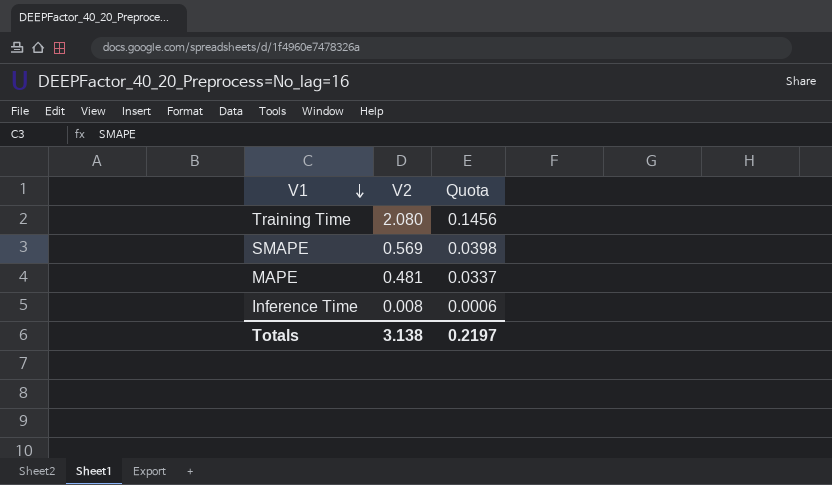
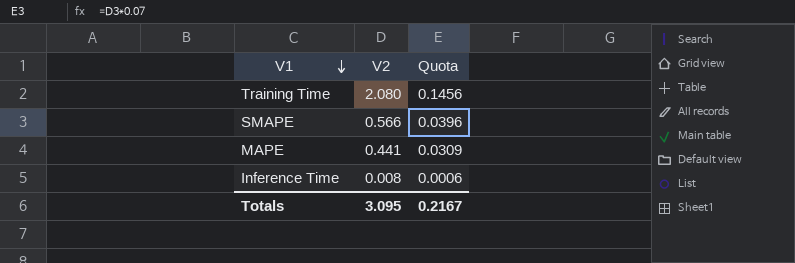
SMAPE | V2: 0.569 -> 0.566
SMAPE | Quota: 0.0398 -> 0.0396
MAPE | V2: 0.481 -> 0.441
MAPE | Quota: 0.0337 -> 0.0309
Totals | V2: 3.138 -> 3.095
Totals | Quota: 0.2197 -> 0.2167

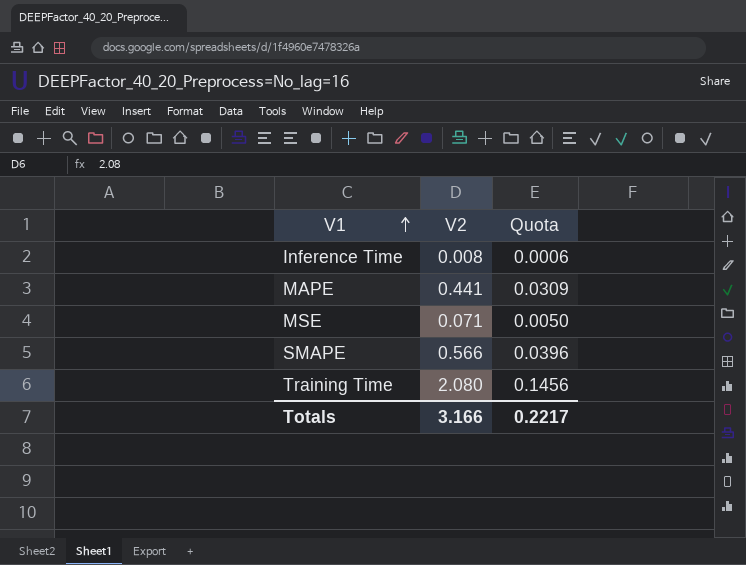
row order: V1 descending -> V1 ascending
row MSE: none -> 0.071 | 0.0050
Totals | V2: 3.095 -> 3.166
Totals | Quota: 0.2167 -> 0.2217

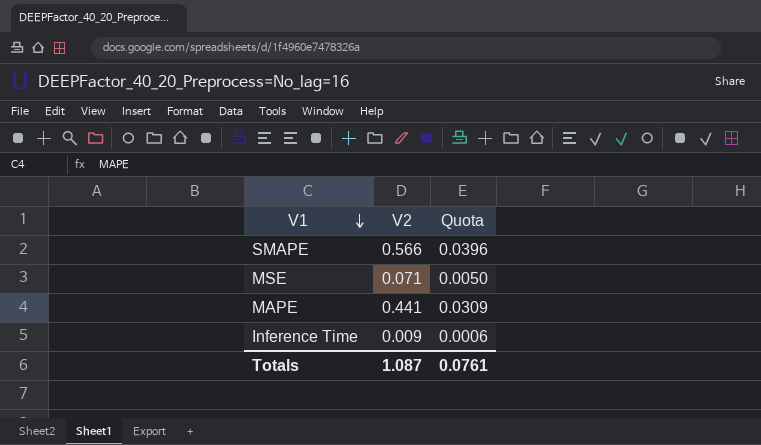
row order: V1 ascending -> V1 descending
row Training Time: 2.080 | 0.1456 -> none
Inference Time | V2: 0.008 -> 0.009
Totals | V2: 3.166 -> 1.087
Totals | Quota: 0.2217 -> 0.0761

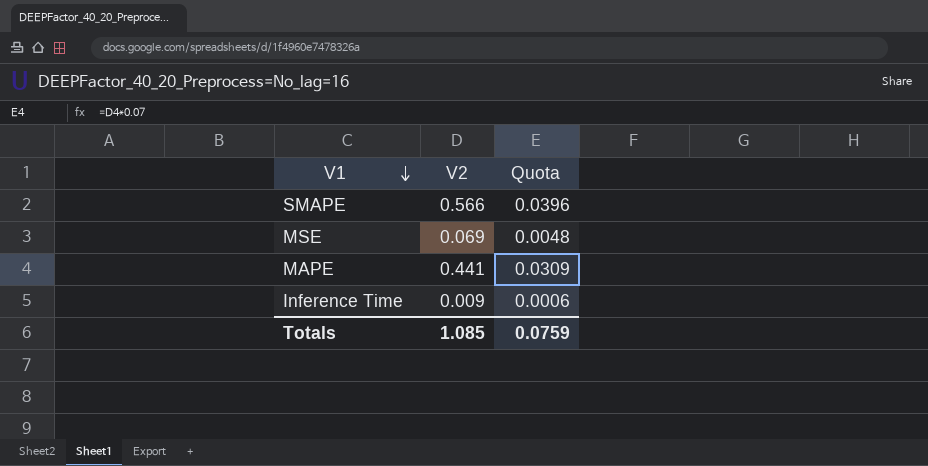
MSE | V2: 0.071 -> 0.069
MSE | Quota: 0.0050 -> 0.0048
Totals | V2: 1.087 -> 1.085
Totals | Quota: 0.0761 -> 0.0759

